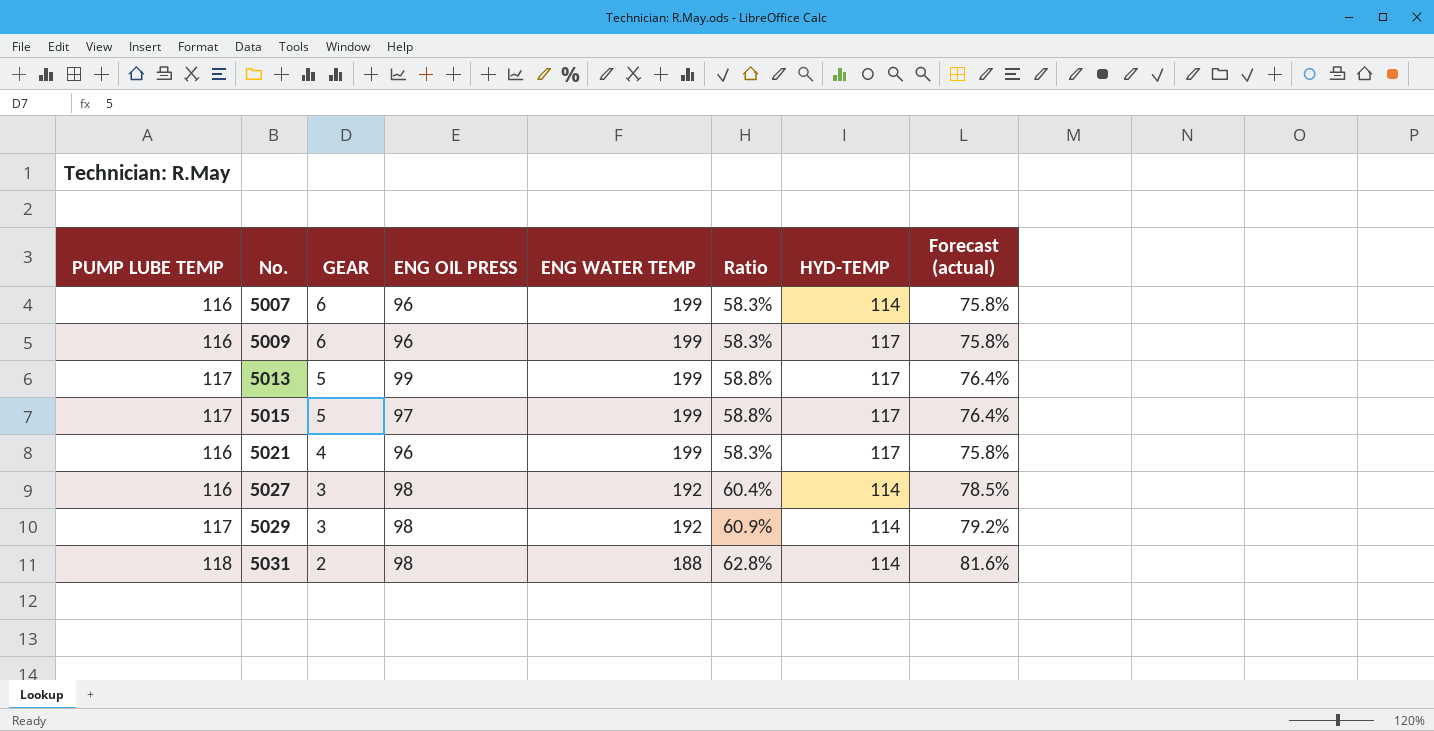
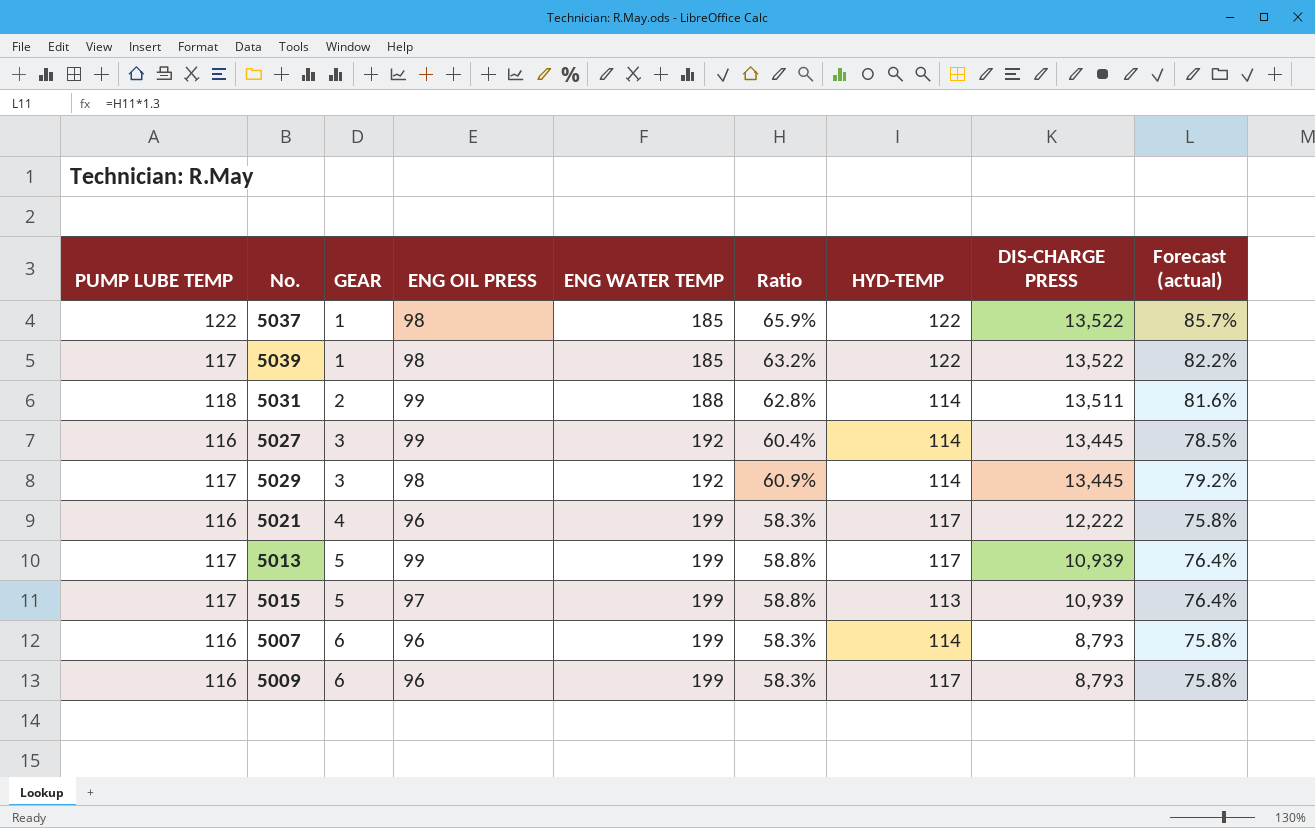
row order: No. ascending -> GEAR ascending
column DIS-CHARGE PRESS | position: none -> 8
row 5037: none -> 122 | 1 | 98 | 185 | 65.9% | 122 | 13,522 | 85.7%
row 5039: none -> 117 | 1 | 98 | 185 | 63.2% | 122 | 13,522 | 82.2%
5031 | ENG OIL PRESS: 98 -> 99
5027 | ENG OIL PRESS: 98 -> 99
5015 | HYD-TEMP: 117 -> 113

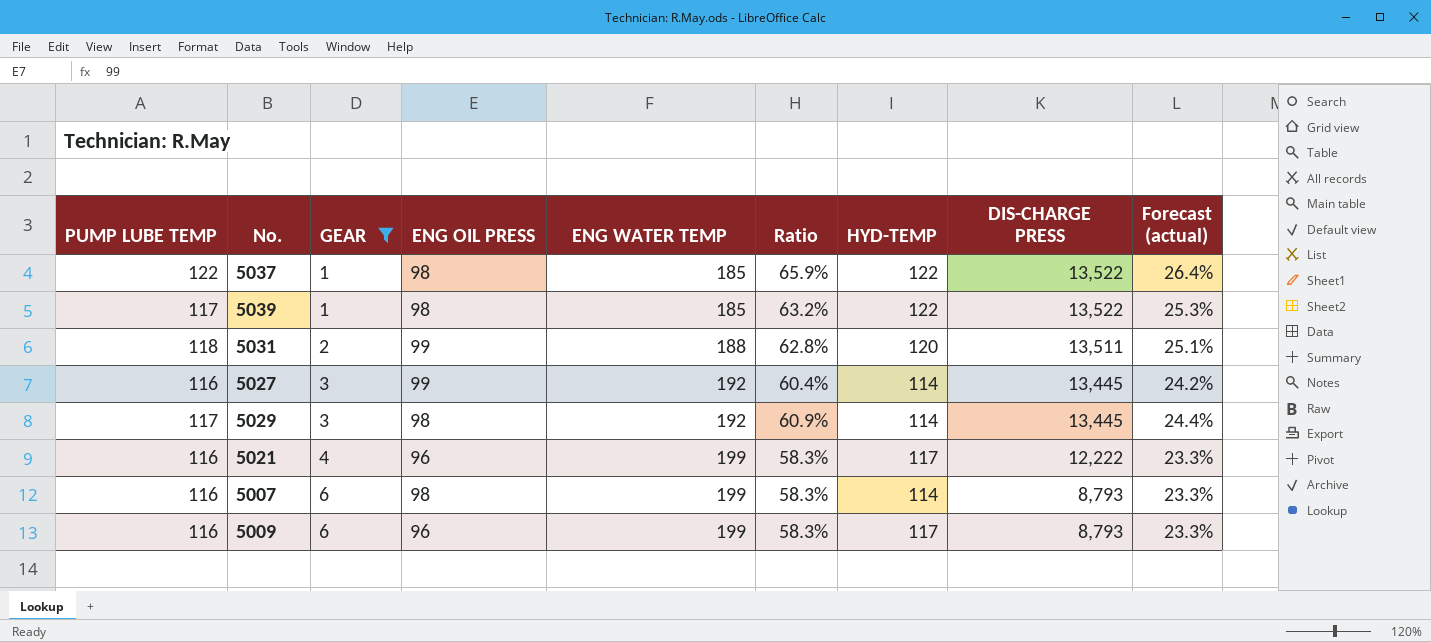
filter: none -> GEAR != 5
column Forecast (actual) | formula: [Ratio] * 1.3 -> [Ratio] * 0.4
5031 | HYD-TEMP: 114 -> 120
5007 | ENG OIL PRESS: 96 -> 98

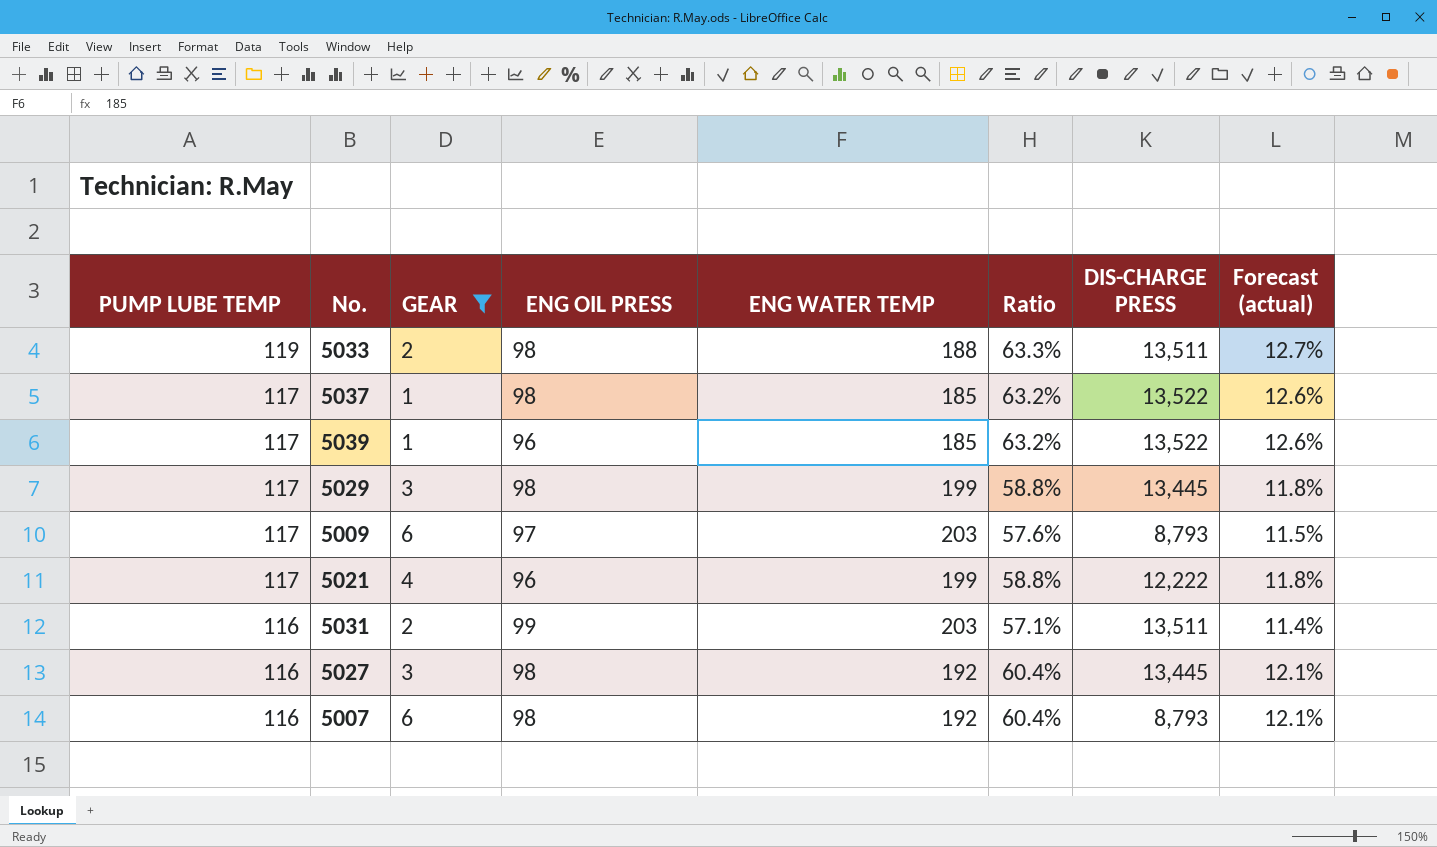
row order: GEAR ascending -> PUMP LUBE TEMP descending
column HYD-TEMP | position: 7 -> none
column Forecast (actual) | formula: [Ratio] * 0.4 -> [Ratio] * 0.2
row 5033: none -> 119 | 2 | 98 | 188 | 63.3% | 13,511 | 12.7%
5037 | PUMP LUBE TEMP: 122 -> 117
5037 | Ratio: 65.9% -> 63.2%
5039 | ENG OIL PRESS: 98 -> 96
5029 | ENG WATER TEMP: 192 -> 199
5029 | Ratio: 60.9% -> 58.8%
5009 | PUMP LUBE TEMP: 116 -> 117
5009 | ENG OIL PRESS: 96 -> 97
5009 | ENG WATER TEMP: 199 -> 203
5009 | Ratio: 58.3% -> 57.6%
5021 | PUMP LUBE TEMP: 116 -> 117
5021 | Ratio: 58.3% -> 58.8%
5031 | PUMP LUBE TEMP: 118 -> 116
5031 | ENG WATER TEMP: 188 -> 203
5031 | Ratio: 62.8% -> 57.1%
5027 | ENG OIL PRESS: 99 -> 98
5007 | ENG WATER TEMP: 199 -> 192
5007 | Ratio: 58.3% -> 60.4%

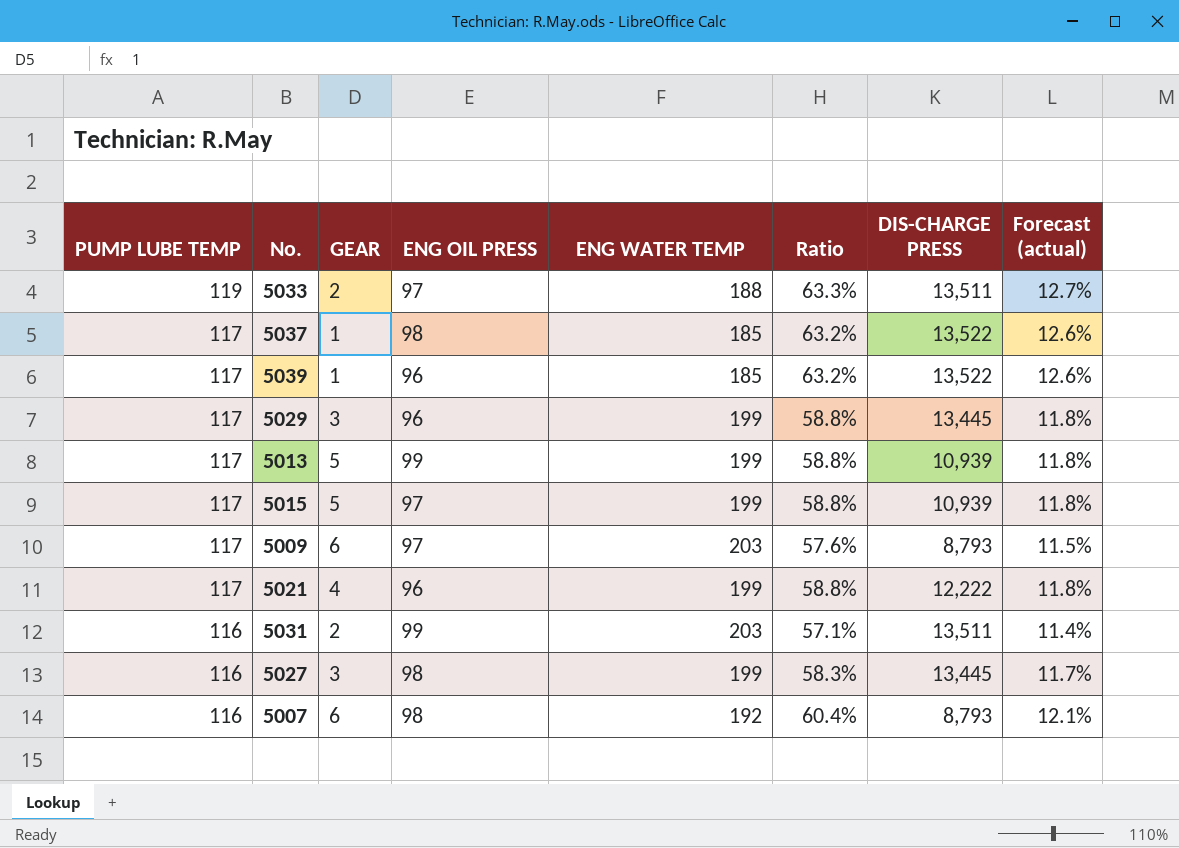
filter: GEAR != 5 -> none
5033 | ENG OIL PRESS: 98 -> 97
5029 | ENG OIL PRESS: 98 -> 96
5027 | ENG WATER TEMP: 192 -> 199
5027 | Ratio: 60.4% -> 58.3%
5027 | Forecast (actual): 12.1% -> 11.7%

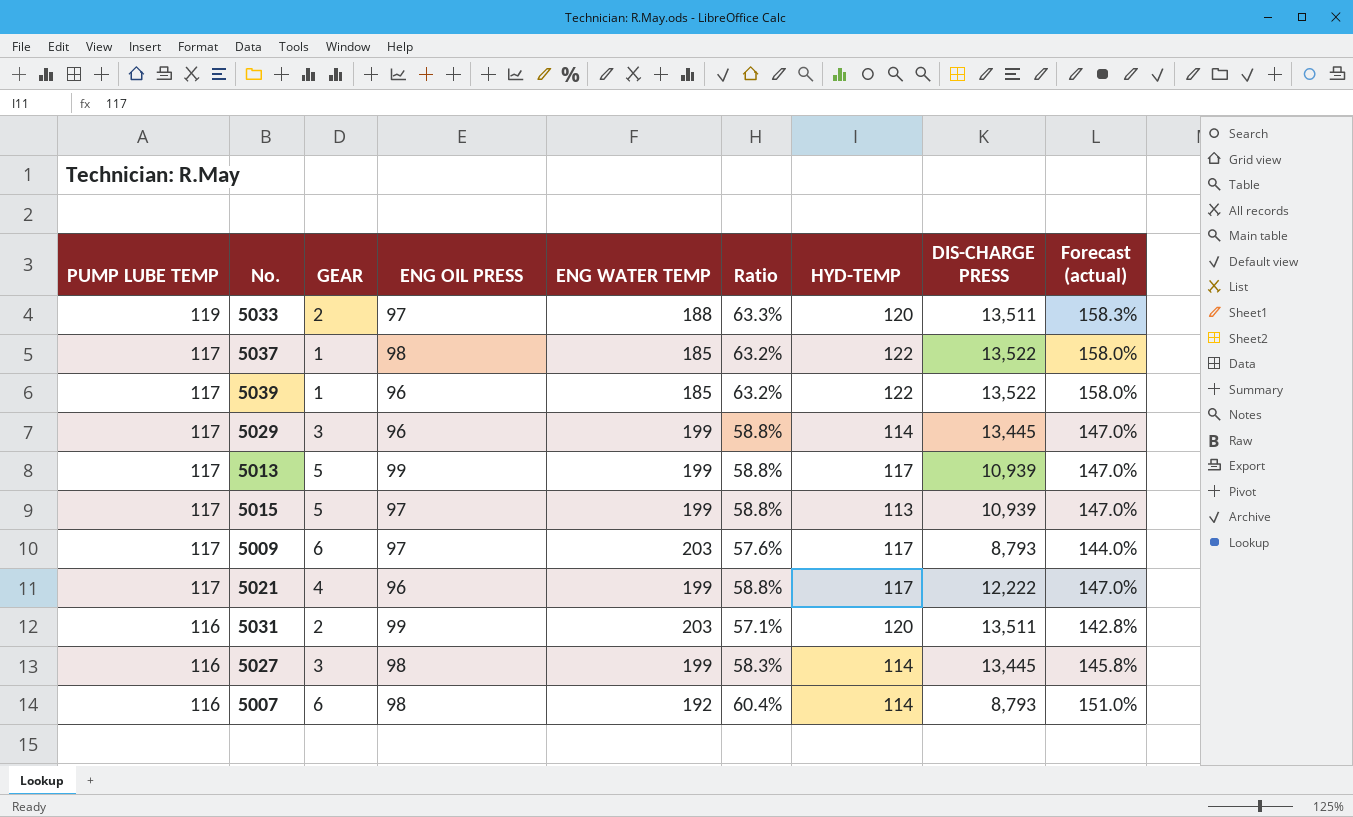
column HYD-TEMP | position: none -> 7
column Forecast (actual) | formula: [Ratio] * 0.2 -> [Ratio] * 2.5

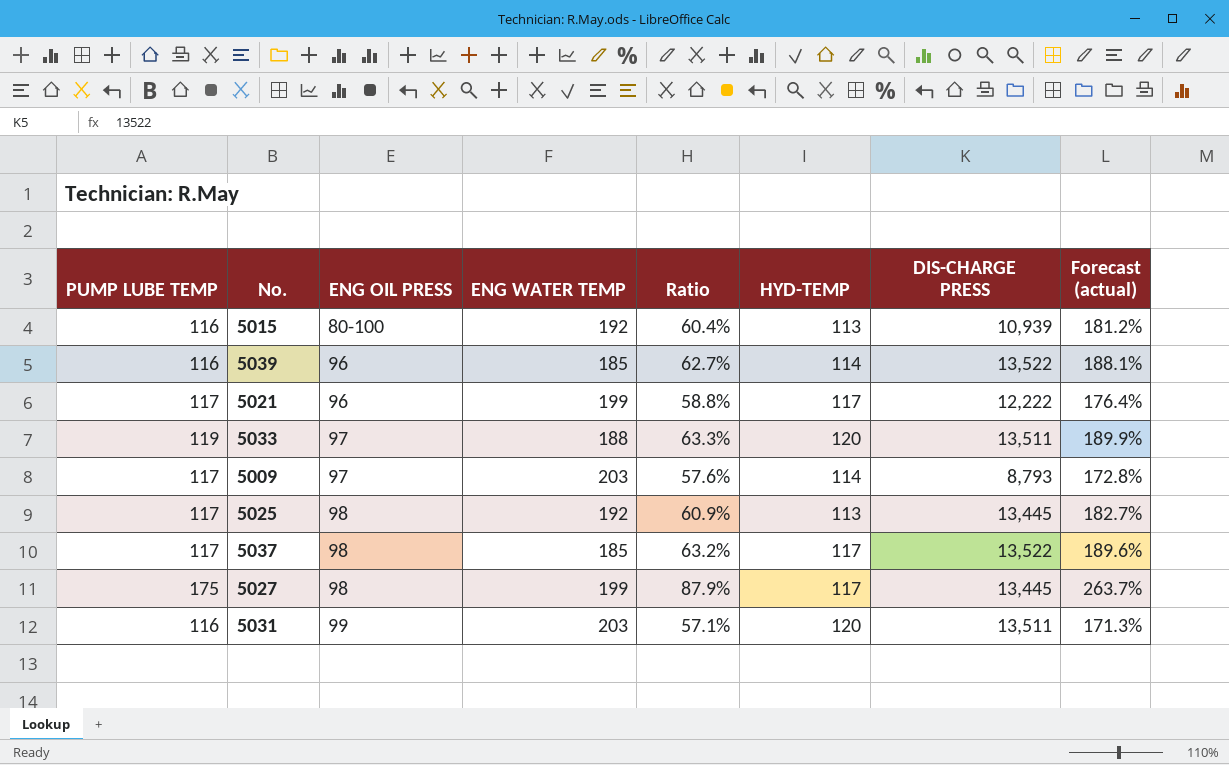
row order: PUMP LUBE TEMP descending -> ENG OIL PRESS ascending
column GEAR | position: 3 -> none
column Forecast (actual) | formula: [Ratio] * 2.5 -> [Ratio] * 3
row 5029: 117 | 3 | 96 | 199 | 58.8% | 114 | 13,445 | 147.0% -> none
row 5013: 117 | 5 | 99 | 199 | 58.8% | 117 | 10,939 | 147.0% -> none
row 5007: 116 | 6 | 98 | 192 | 60.4% | 114 | 8,793 | 151.0% -> none
5015 | PUMP LUBE TEMP: 117 -> 116
5015 | ENG OIL PRESS: 97 -> 80-100
5015 | ENG WATER TEMP: 199 -> 192
5015 | Ratio: 58.8% -> 60.4%
5039 | PUMP LUBE TEMP: 117 -> 116
5039 | Ratio: 63.2% -> 62.7%
5039 | HYD-TEMP: 122 -> 114
5009 | HYD-TEMP: 117 -> 114
row 5025: none -> 117 | 98 | 192 | 60.9% | 113 | 13,445 | 182.7%
5037 | HYD-TEMP: 122 -> 117
5027 | PUMP LUBE TEMP: 116 -> 175
5027 | Ratio: 58.3% -> 87.9%
5027 | HYD-TEMP: 114 -> 117

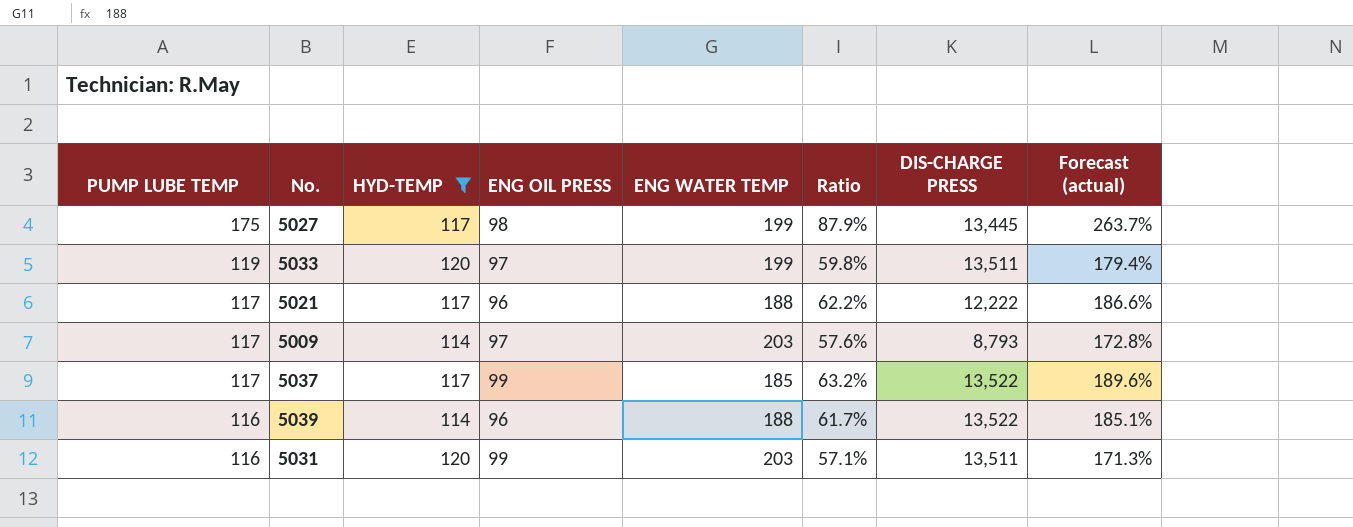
filter: none -> HYD-TEMP != 113
row order: ENG OIL PRESS ascending -> PUMP LUBE TEMP descending
column HYD-TEMP | position: 6 -> 3
5033 | ENG WATER TEMP: 188 -> 199
5033 | Ratio: 63.3% -> 59.8%
5033 | Forecast (actual): 189.9% -> 179.4%
5021 | ENG WATER TEMP: 199 -> 188
5021 | Ratio: 58.8% -> 62.2%
5021 | Forecast (actual): 176.4% -> 186.6%
5037 | ENG OIL PRESS: 98 -> 99
5039 | ENG WATER TEMP: 185 -> 188
5039 | Ratio: 62.7% -> 61.7%
5039 | Forecast (actual): 188.1% -> 185.1%

